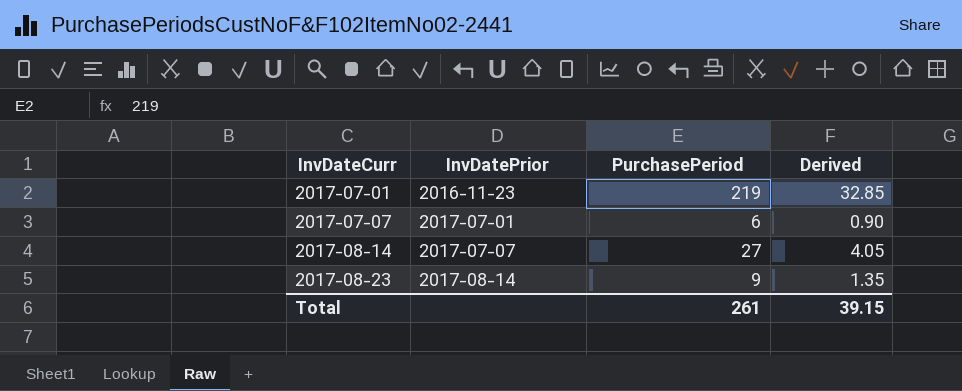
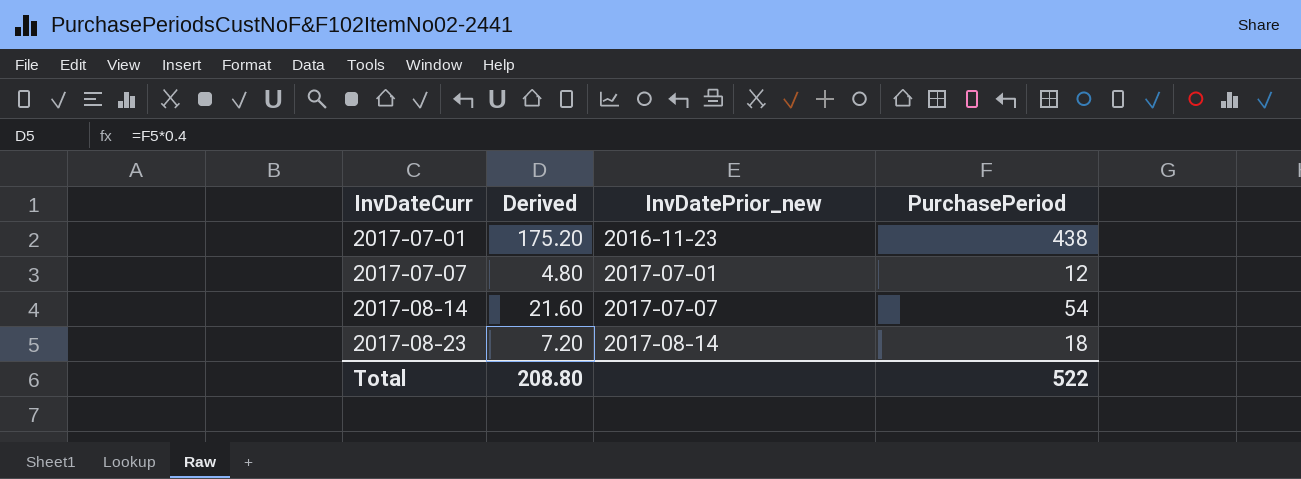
column Derived | formula: [PurchasePeriod] * 0.15 -> [PurchasePeriod] * 0.4
column Derived | position: 4 -> 2
column name: InvDatePrior -> InvDatePrior_new
2017-07-01 | PurchasePeriod: 219 -> 438
2017-07-07 | PurchasePeriod: 6 -> 12
2017-08-14 | PurchasePeriod: 27 -> 54
2017-08-23 | PurchasePeriod: 9 -> 18
Total | Derived: 39.15 -> 208.80
Total | PurchasePeriod: 261 -> 522

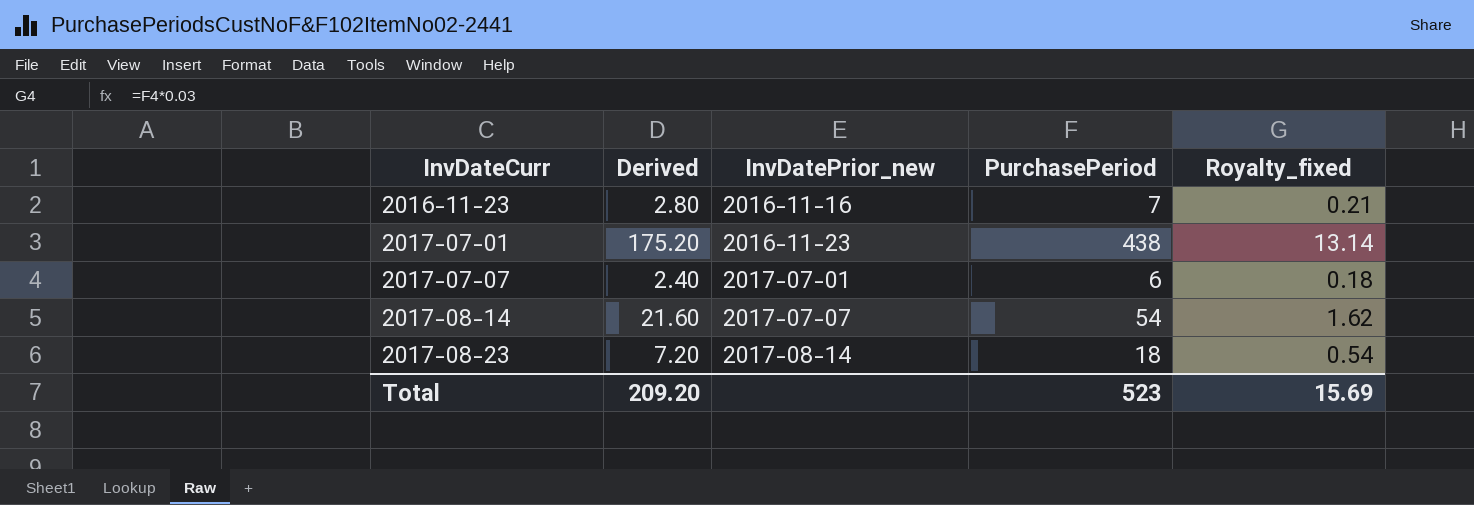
column Royalty_fixed | formula: none -> [PurchasePeriod] * 0.03
row 2016-11-23: none -> 2.80 | 2016-11-16 | 7 | 0.21
2017-07-07 | Derived: 4.80 -> 2.40
2017-07-07 | PurchasePeriod: 12 -> 6
Total | Derived: 208.80 -> 209.20
Total | PurchasePeriod: 522 -> 523

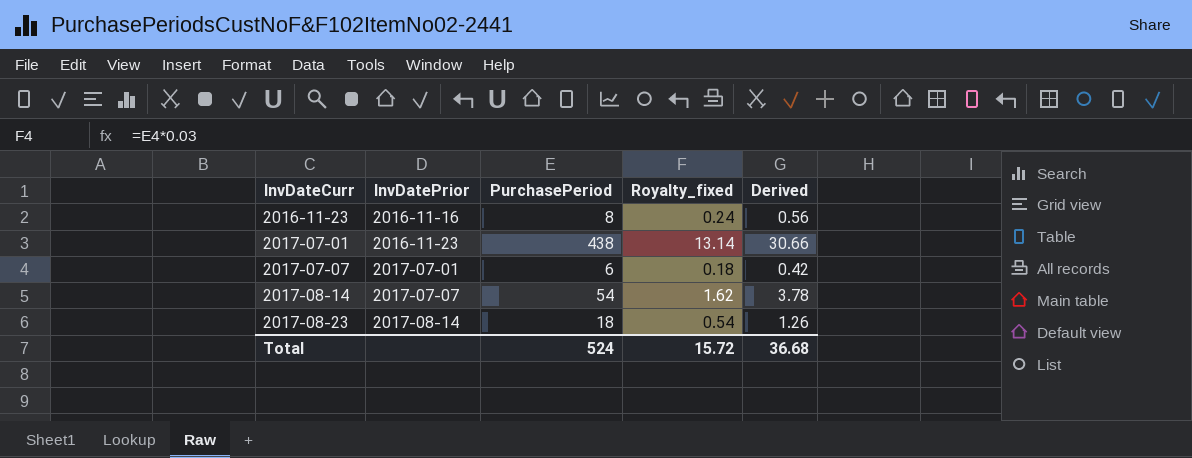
column name: InvDatePrior_new -> InvDatePrior
column Derived | formula: [PurchasePeriod] * 0.4 -> [PurchasePeriod] * 0.07
column Derived | position: 2 -> 5
2016-11-23 | PurchasePeriod: 7 -> 8
2016-11-23 | Royalty_fixed: 0.21 -> 0.24
Total | PurchasePeriod: 523 -> 524
Total | Royalty_fixed: 15.69 -> 15.72
Total | Derived: 209.20 -> 36.68

